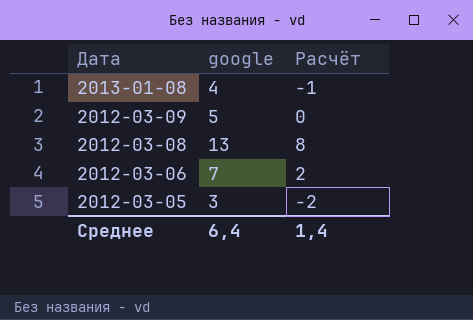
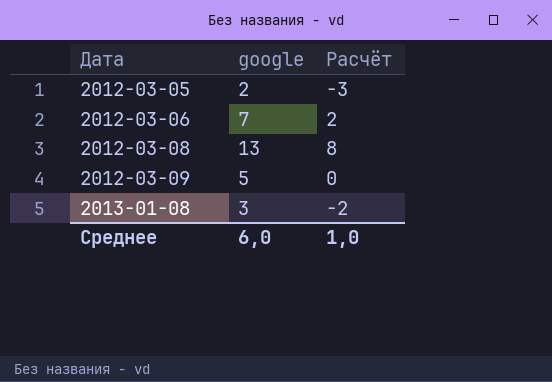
row order: Дата descending -> Дата ascending
2012-03-05 | google: 3 -> 2
2012-03-05 | Расчёт: -2 -> -3
2013-01-08 | google: 4 -> 3
2013-01-08 | Расчёт: -1 -> -2
Среднее | google: 6,4 -> 6,0
Среднее | Расчёт: 1,4 -> 1,0

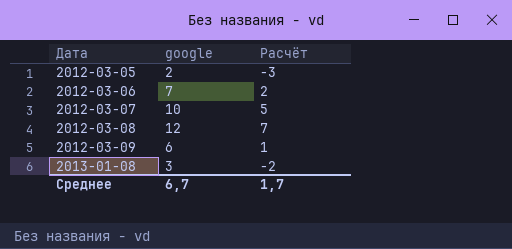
row 2012-03-07: none -> 10 | 5
2012-03-08 | google: 13 -> 12
2012-03-08 | Расчёт: 8 -> 7
2012-03-09 | google: 5 -> 6
2012-03-09 | Расчёт: 0 -> 1
Среднее | google: 6,0 -> 6,7
Среднее | Расчёт: 1,0 -> 1,7

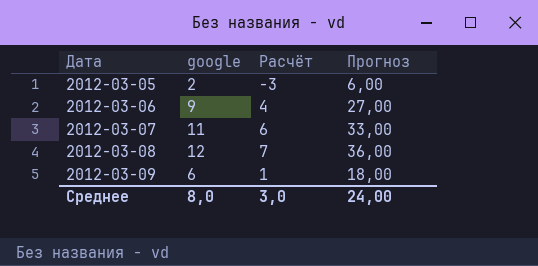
column Прогноз | formula: none -> [google] * 3
row 2013-01-08: 3 | -2 -> none
2012-03-06 | google: 7 -> 9
2012-03-06 | Расчёт: 2 -> 4
2012-03-07 | google: 10 -> 11
2012-03-07 | Расчёт: 5 -> 6
Среднее | google: 6,7 -> 8,0
Среднее | Расчёт: 1,7 -> 3,0

